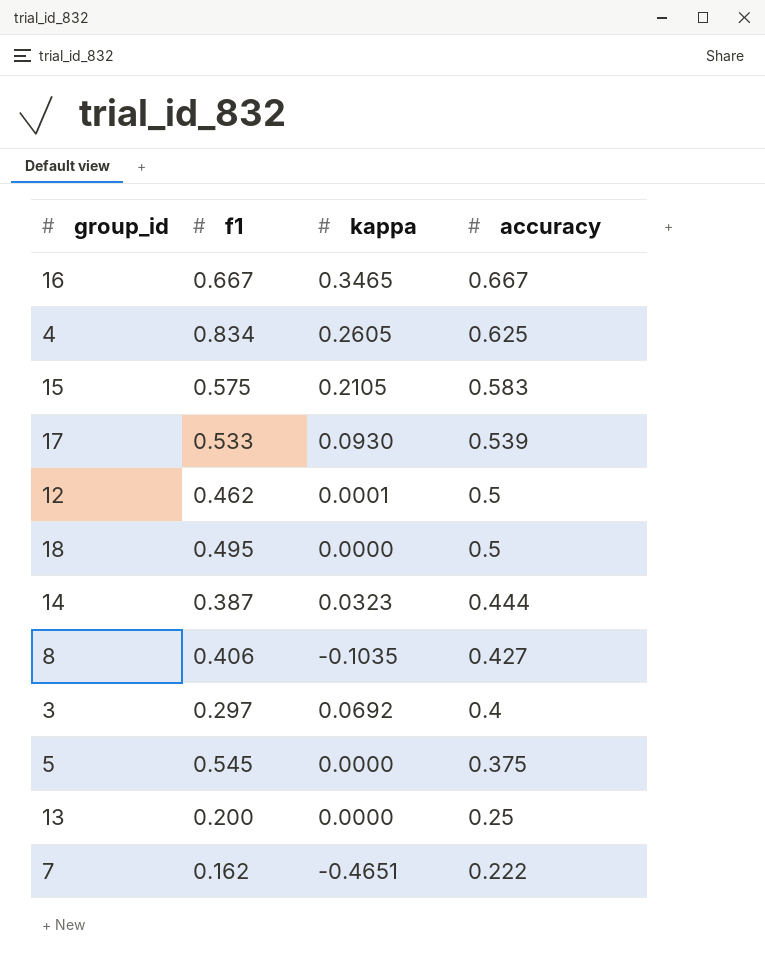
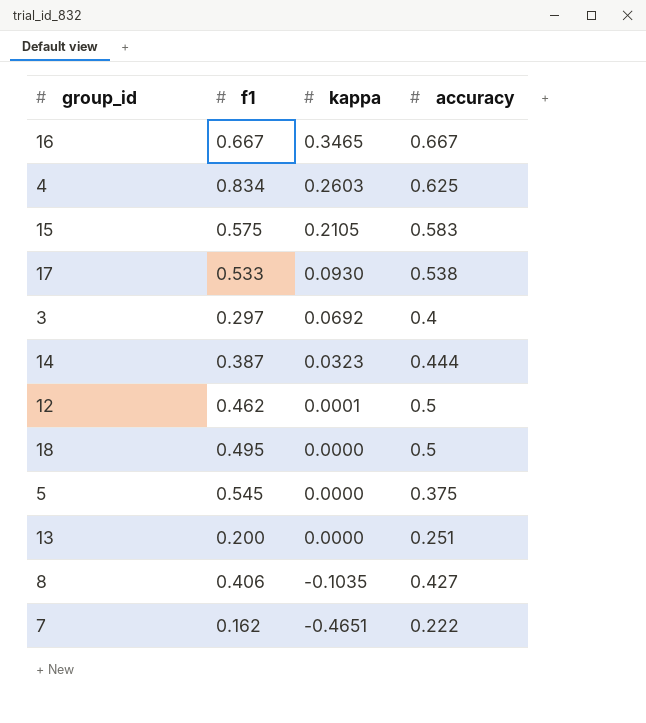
row order: accuracy descending -> kappa descending
4 | kappa: 0.2605 -> 0.2603
17 | accuracy: 0.539 -> 0.538
13 | accuracy: 0.25 -> 0.251

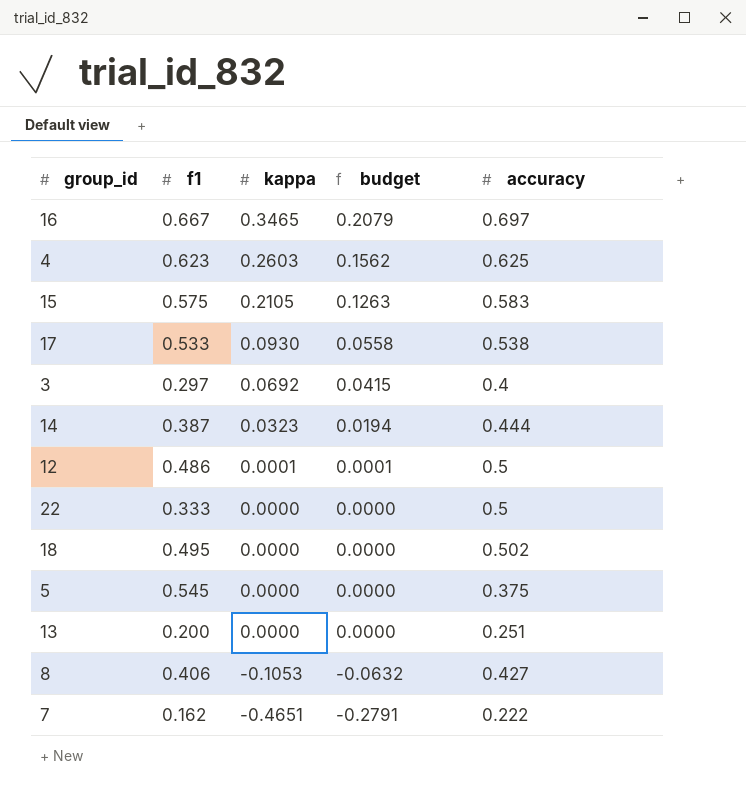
column budget | formula: none -> [kappa] * 0.6
16 | accuracy: 0.667 -> 0.697
4 | f1: 0.834 -> 0.623
12 | f1: 0.462 -> 0.486
row 22: none -> 0.333 | 0.0000 | 0.0000 | 0.5
18 | accuracy: 0.5 -> 0.502
8 | kappa: -0.1035 -> -0.1053

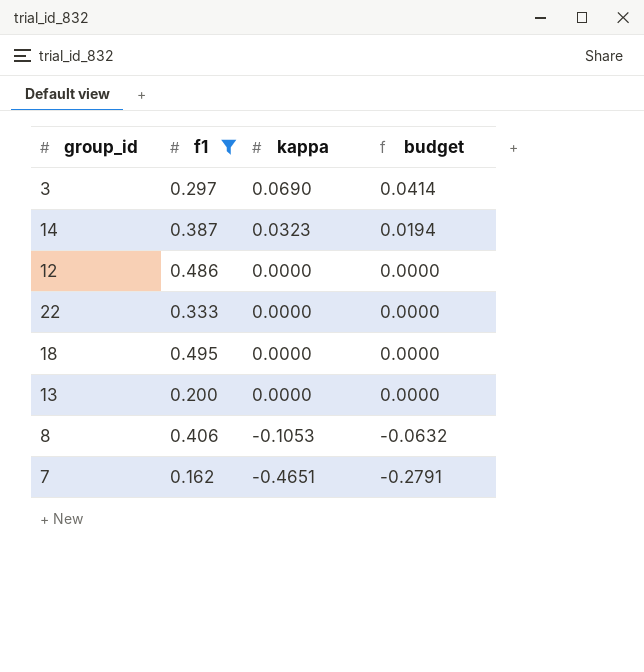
filter: none -> f1 <= 0.495
column accuracy | position: 5 -> none
3 | kappa: 0.0692 -> 0.0690
3 | budget: 0.0415 -> 0.0414
12 | kappa: 0.0001 -> 0.0000
12 | budget: 0.0001 -> 0.0000

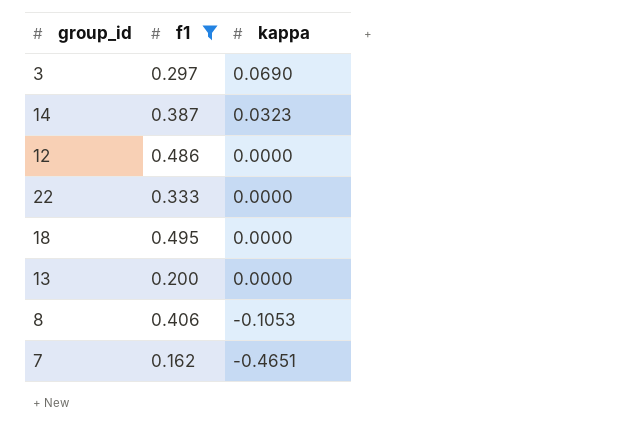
column budget | formula: [kappa] * 0.6 -> none

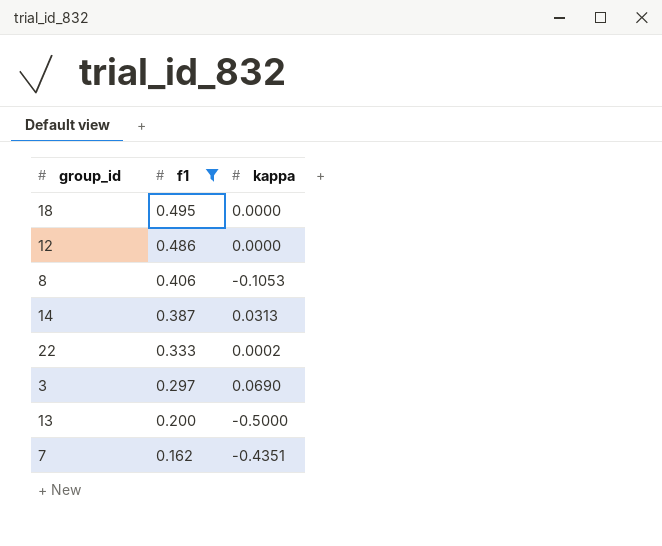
row order: kappa descending -> f1 descending
14 | kappa: 0.0323 -> 0.0313
22 | kappa: 0.0000 -> 0.0002
13 | kappa: 0.0000 -> -0.5000
7 | kappa: -0.4651 -> -0.4351

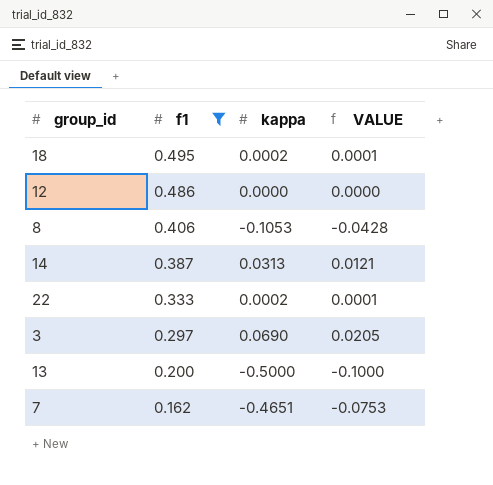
column VALUE | formula: none -> [f1] * [kappa]
18 | kappa: 0.0000 -> 0.0002
7 | kappa: -0.4351 -> -0.4651

